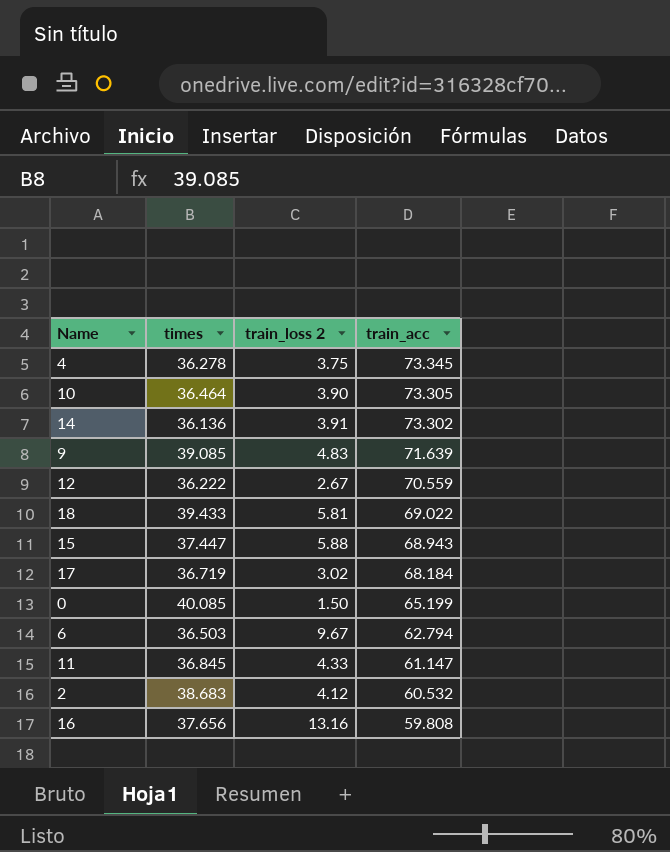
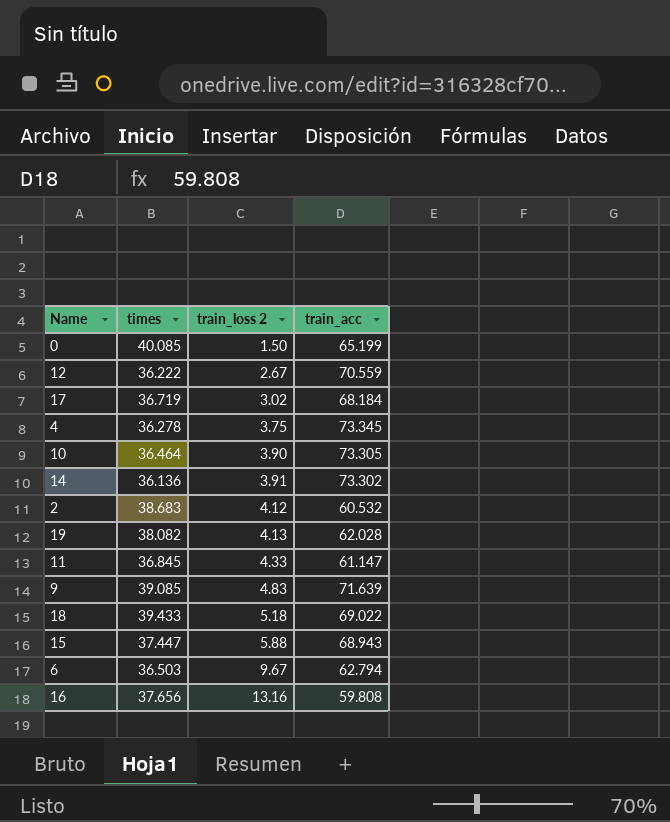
row order: train_acc descending -> train_loss 2 ascending
row 19: none -> 38.082 | 4.13 | 62.028
18 | train_loss 2: 5.81 -> 5.18

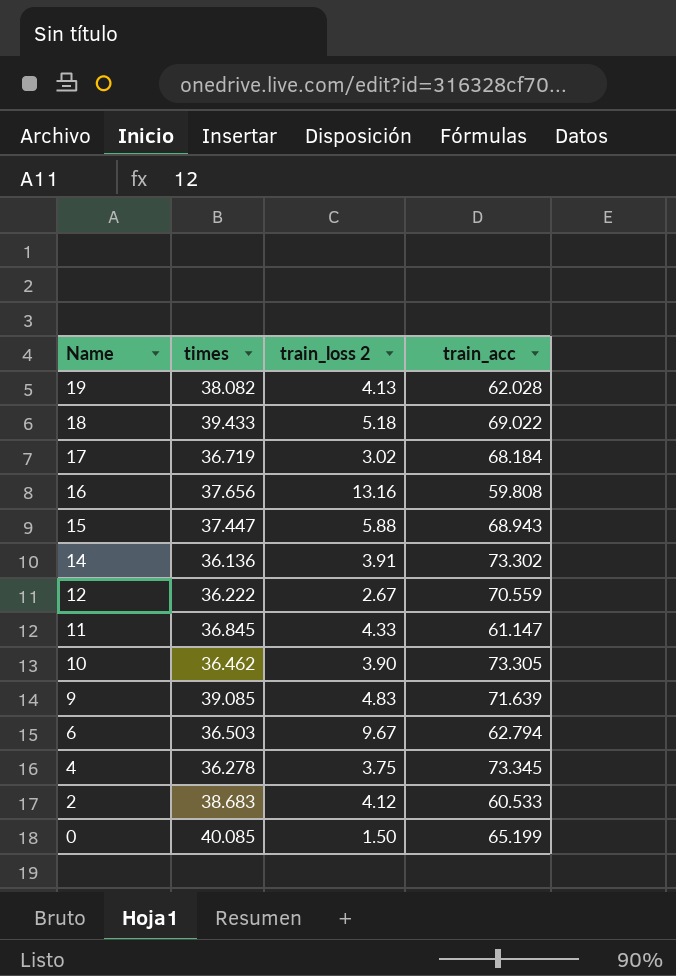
row order: train_loss 2 ascending -> Name descending
10 | times: 36.464 -> 36.462
2 | train_acc: 60.532 -> 60.533

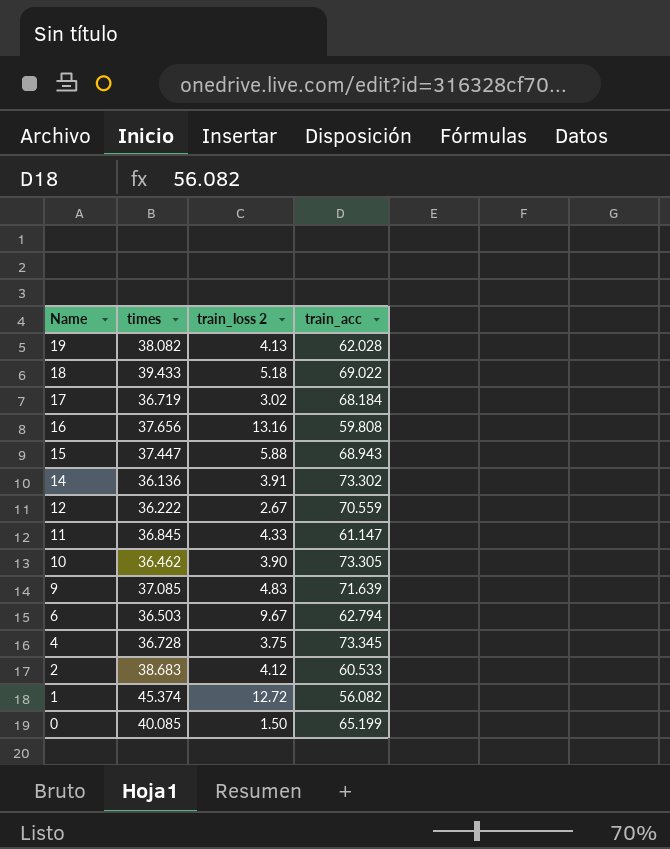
9 | times: 39.085 -> 37.085
4 | times: 36.278 -> 36.728
row 1: none -> 45.374 | 12.72 | 56.082

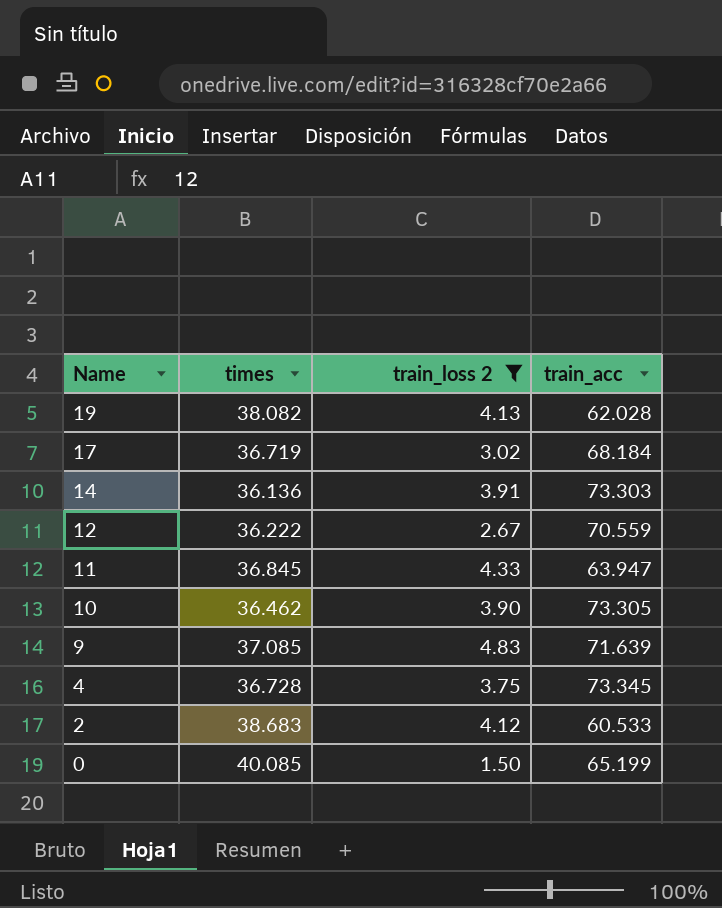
filter: none -> train_loss 2 <= 4.83
14 | train_acc: 73.302 -> 73.303
11 | train_acc: 61.147 -> 63.947

